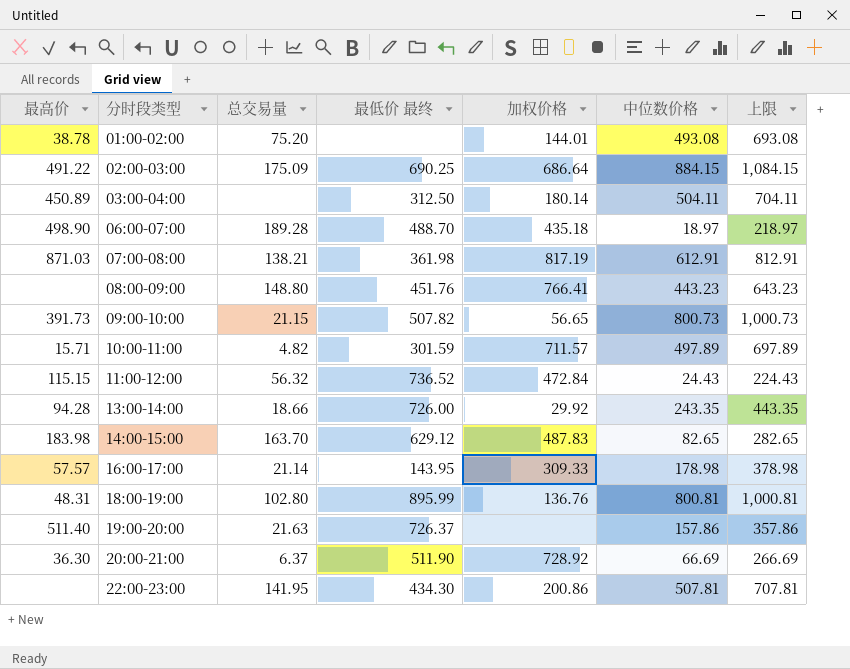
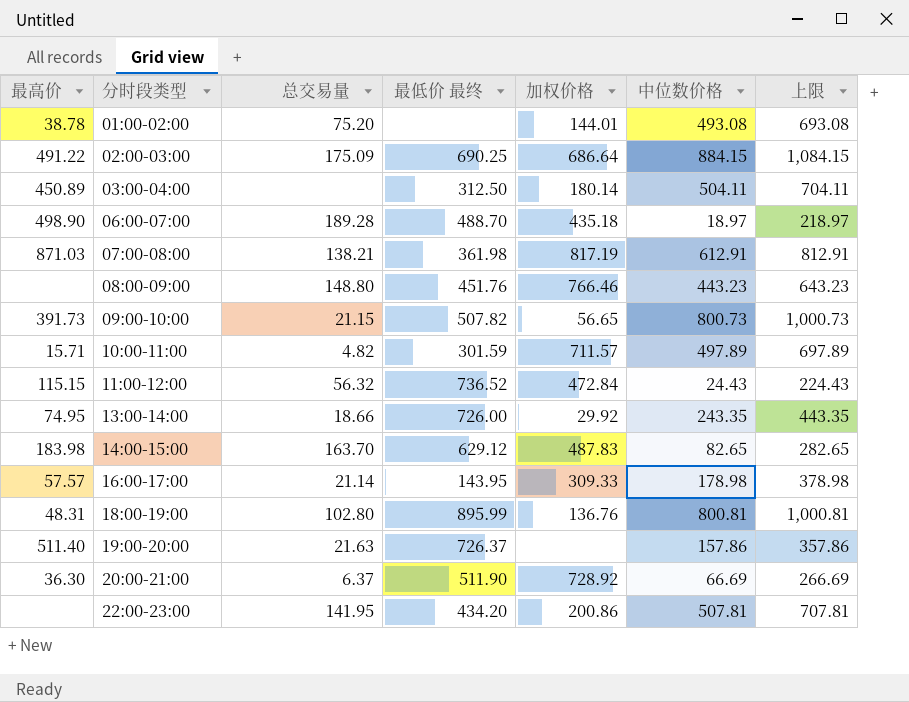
08:00-09:00 | 加权价格: 766.41 -> 766.46
13:00-14:00 | 最高价: 94.28 -> 74.95
22:00-23:00 | 最低价 最终: 434.30 -> 434.20

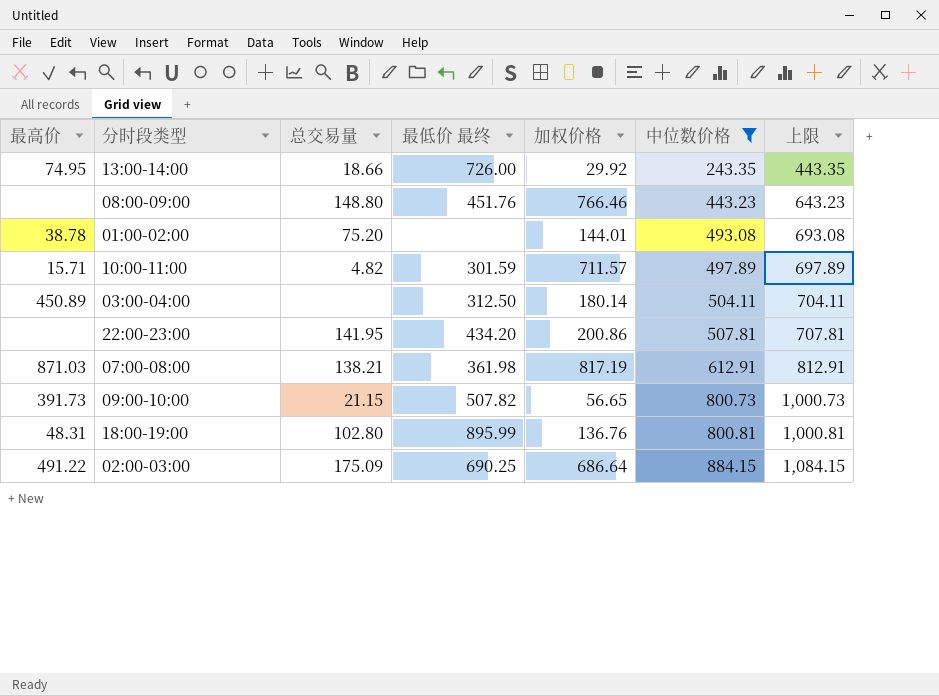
filter: none -> 中位数价格 >= 243.35
row order: 分时段类型 ascending -> 中位数价格 ascending

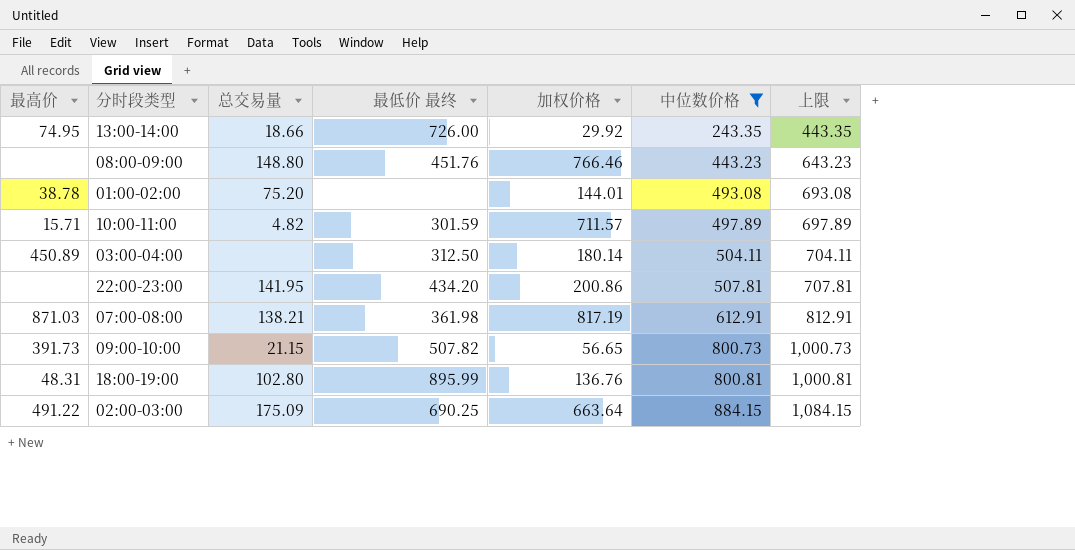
02:00-03:00 | 加权价格: 686.64 -> 663.64

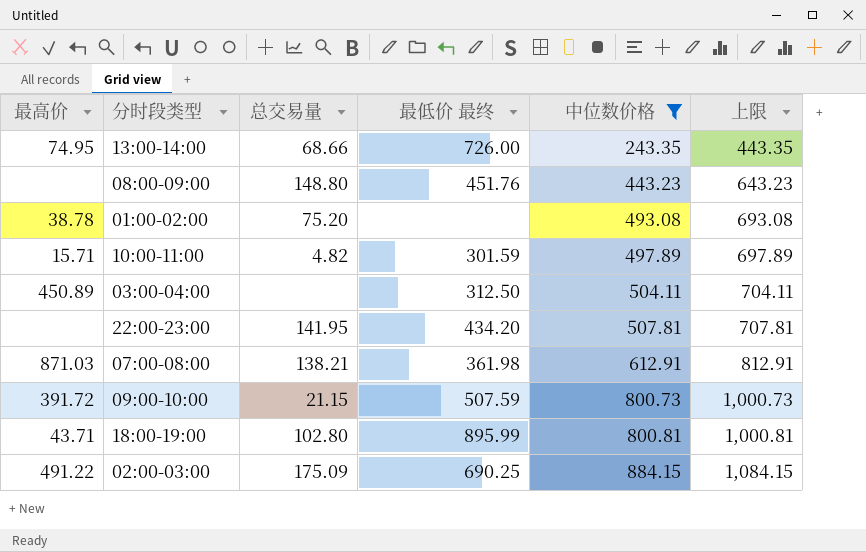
column 加权价格 | position: 5 -> none
13:00-14:00 | 总交易量: 18.66 -> 68.66
09:00-10:00 | 最高价: 391.73 -> 391.72
09:00-10:00 | 最低价 最终: 507.82 -> 507.59
18:00-19:00 | 最高价: 48.31 -> 43.71

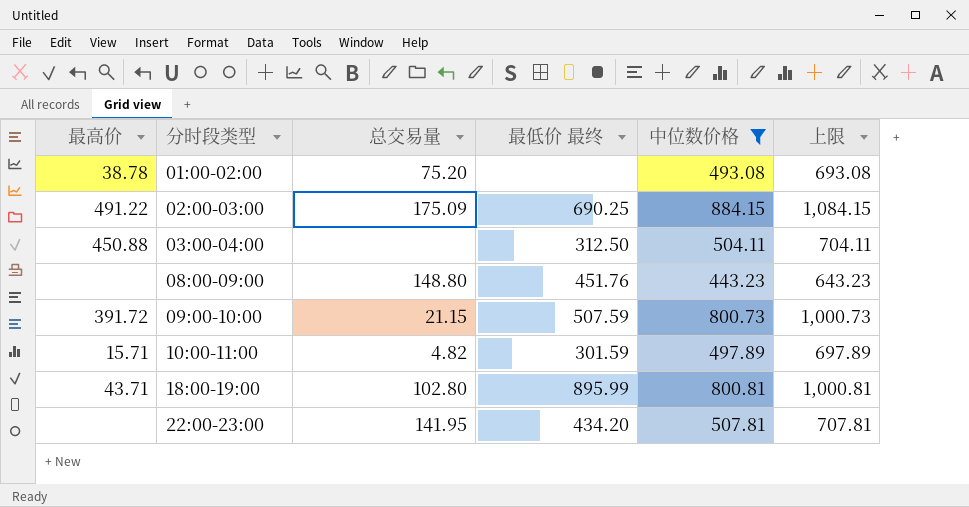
row order: 中位数价格 ascending -> 分时段类型 ascending
row 13:00-14:00: 74.95 | 68.66 | 726.00 | 243.35 | 443.35 -> none
row 07:00-08:00: 871.03 | 138.21 | 361.98 | 612.91 | 812.91 -> none
03:00-04:00 | 最高价: 450.89 -> 450.88

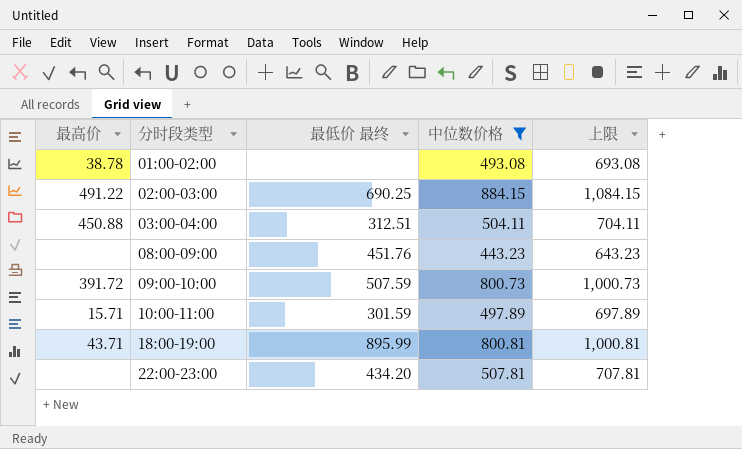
column 总交易量 | position: 3 -> none
03:00-04:00 | 最低价 最终: 312.50 -> 312.51

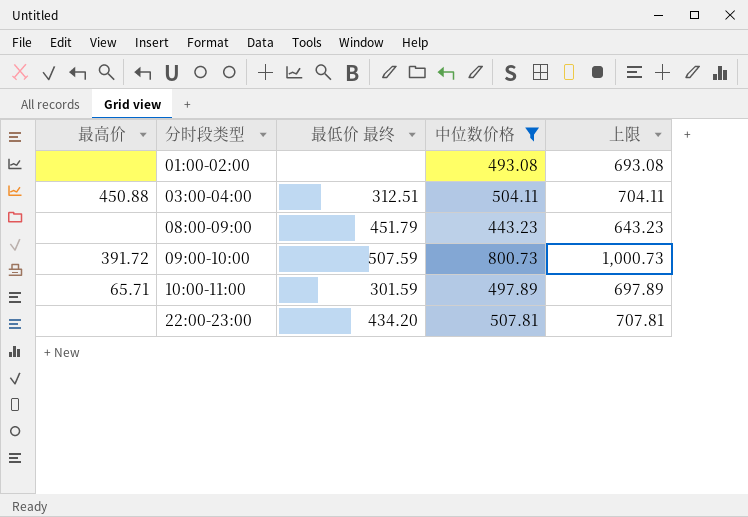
row 02:00-03:00: 491.22 | 690.25 | 884.15 | 1,084.15 -> none
row 18:00-19:00: 43.71 | 895.99 | 800.81 | 1,000.81 -> none
01:00-02:00 | 最高价: 38.78 -> none
08:00-09:00 | 最低价 最终: 451.76 -> 451.79
10:00-11:00 | 最高价: 15.71 -> 65.71

